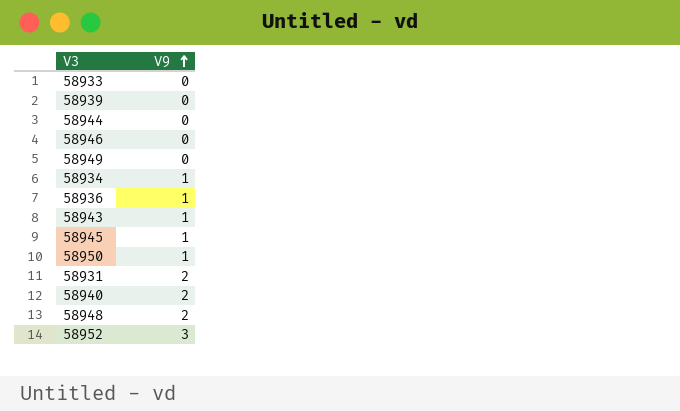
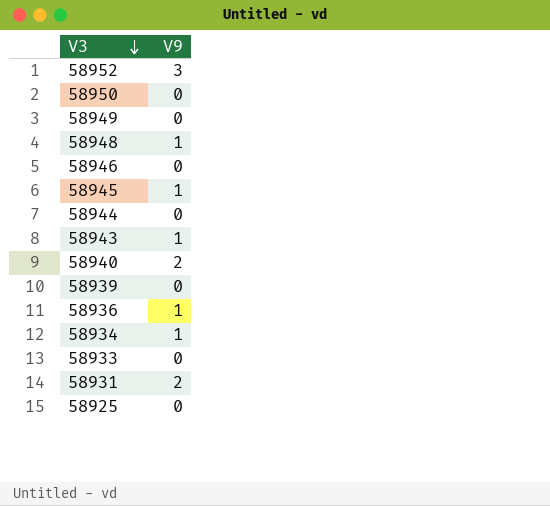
row order: V9 ascending -> V3 descending
58950 | V9: 1 -> 0
58948 | V9: 2 -> 1
row 58925: none -> 0

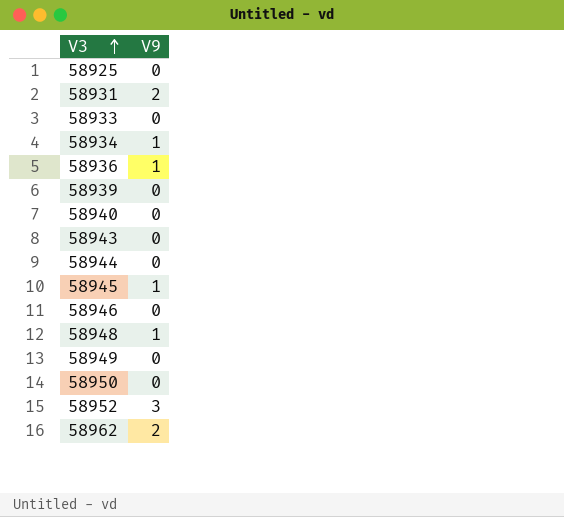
row order: V3 descending -> V3 ascending
58940 | V9: 2 -> 0
58943 | V9: 1 -> 0
row 58962: none -> 2

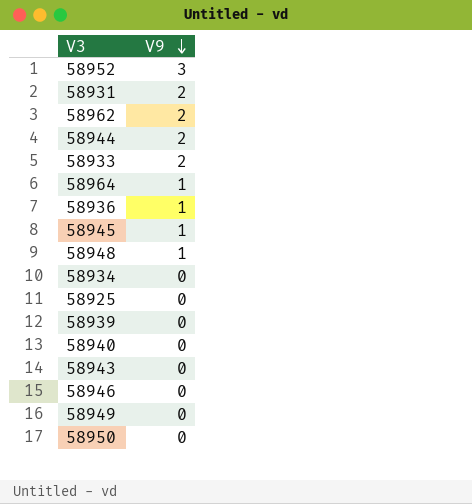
row order: V3 ascending -> V9 descending
58944 | V9: 0 -> 2
58933 | V9: 0 -> 2
row 58964: none -> 1
58934 | V9: 1 -> 0

